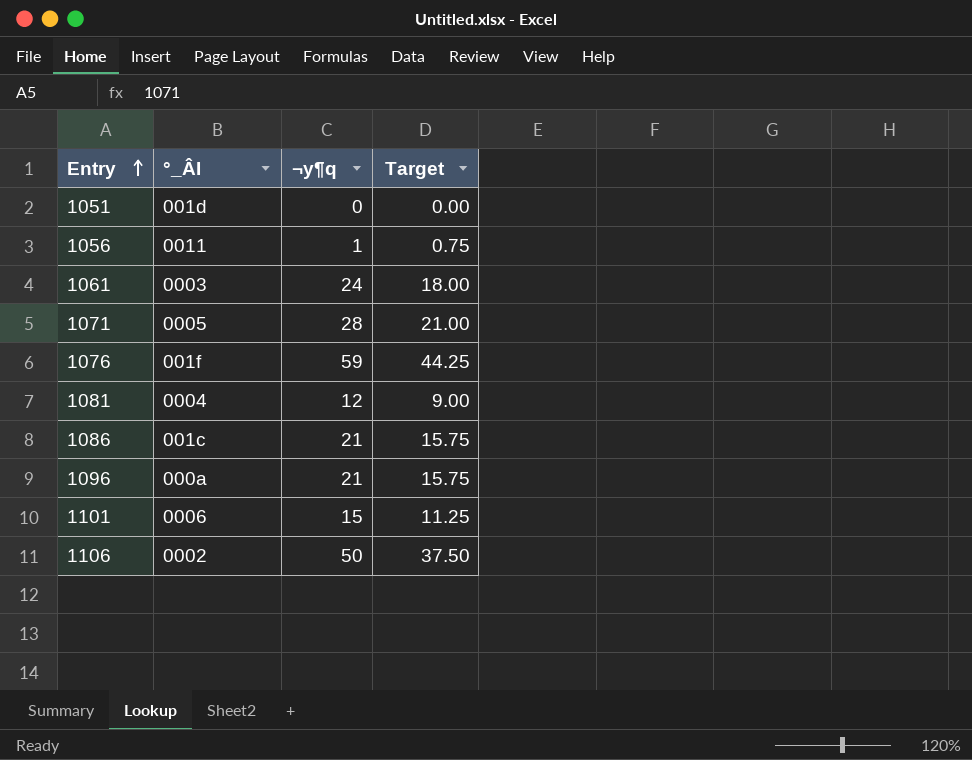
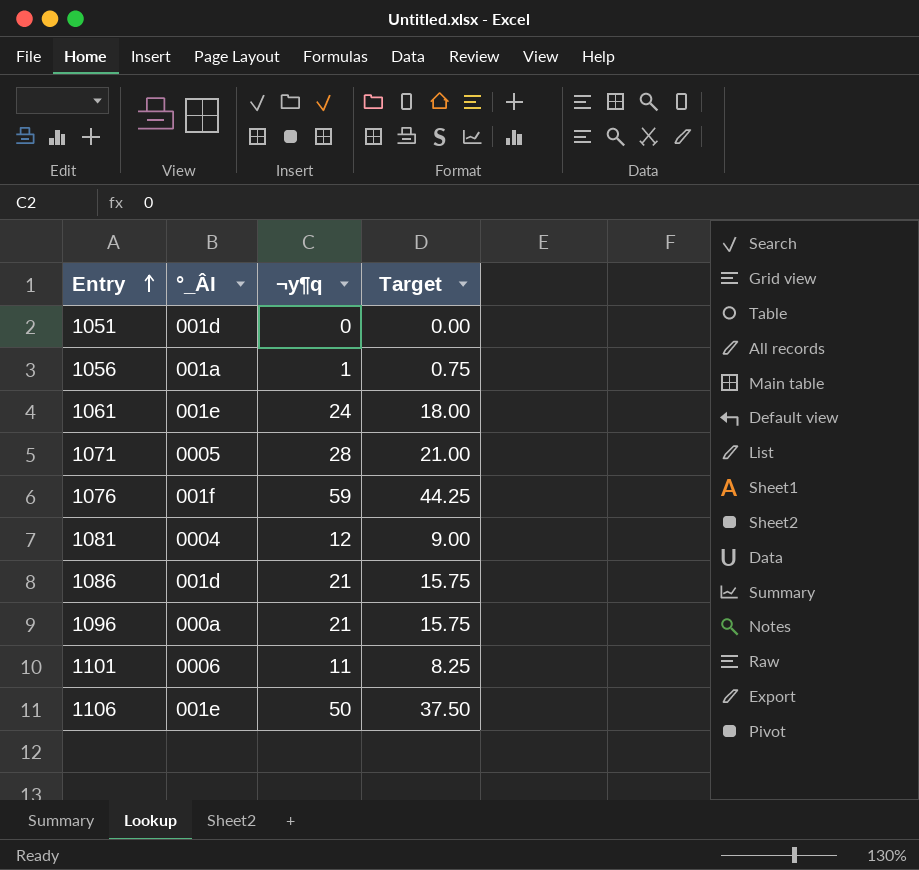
1056 | °_ÂI: 0011 -> 001a
1061 | °_ÂI: 0003 -> 001e
1086 | °_ÂI: 001c -> 001d
1101 | ¬y¶q: 15 -> 11
1101 | Target: 11.25 -> 8.25
1106 | °_ÂI: 0002 -> 001e

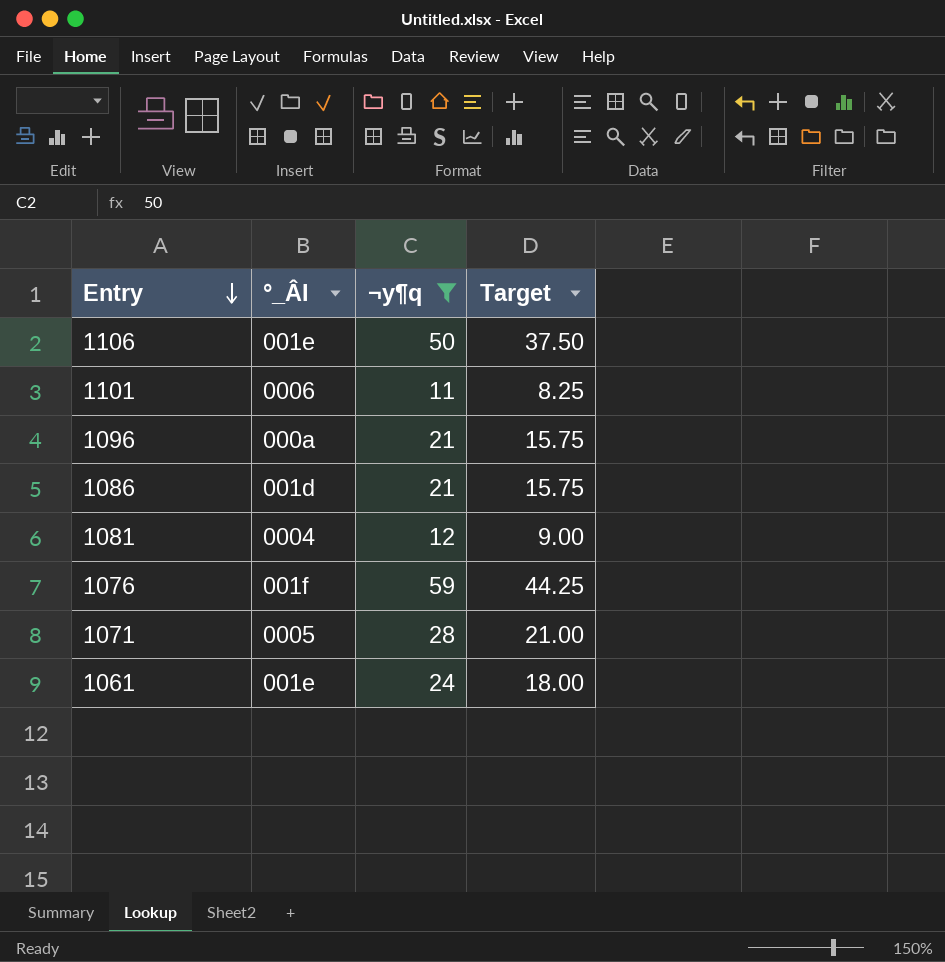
filter: none -> ¬y¶q >= 11
row order: Entry ascending -> Entry descending

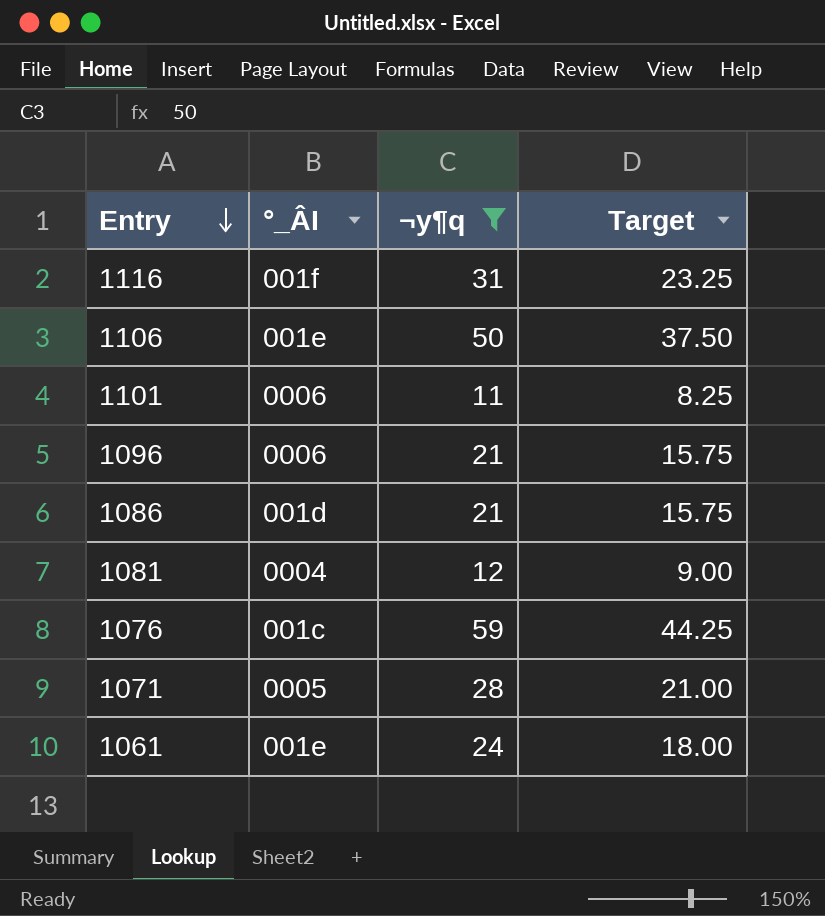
row 1116: none -> 001f | 31 | 23.25
1096 | °_ÂI: 000a -> 0006
1076 | °_ÂI: 001f -> 001c

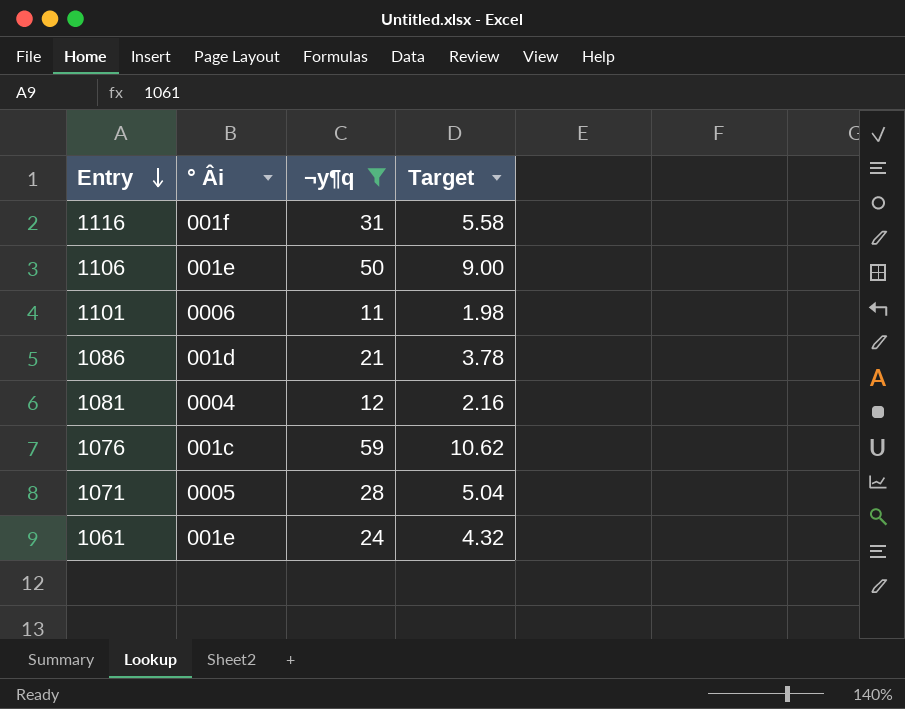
column name: °_ÂI -> ° Âi
column Target | formula: [¬y¶q] * 0.75 -> [¬y¶q] * 0.18
row 1096: 0006 | 21 | 15.75 -> none

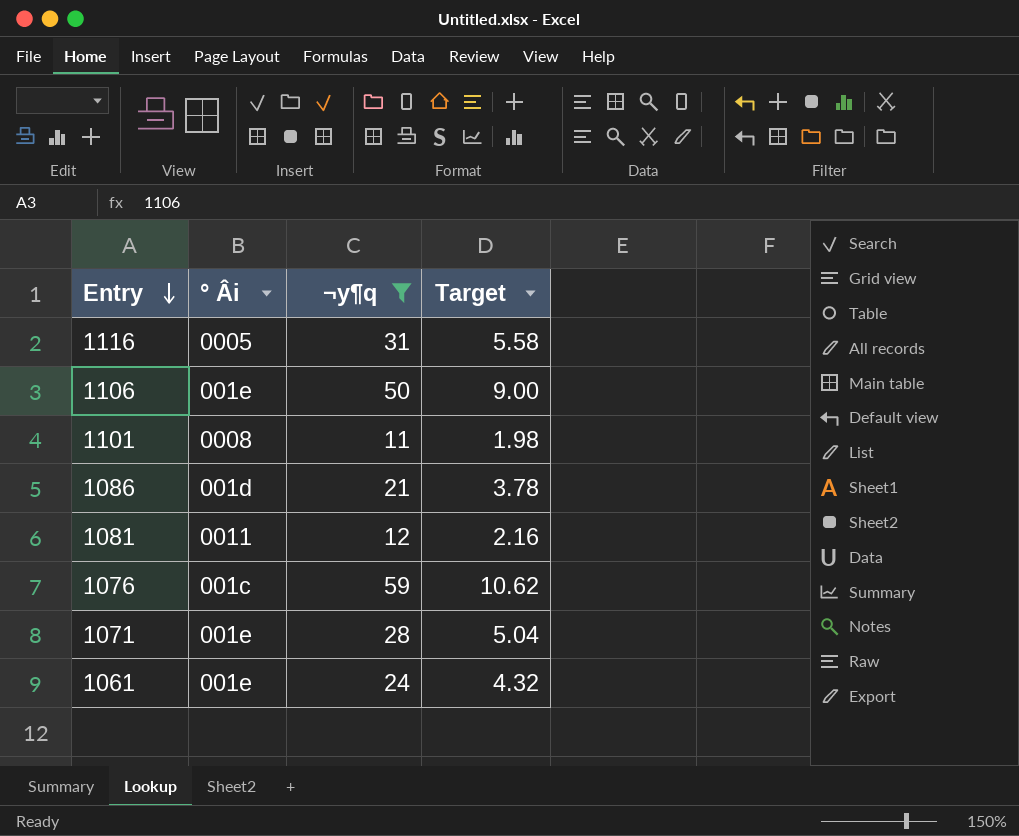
1116 | ° Âi: 001f -> 0005
1101 | ° Âi: 0006 -> 0008
1081 | ° Âi: 0004 -> 0011
1071 | ° Âi: 0005 -> 001e

